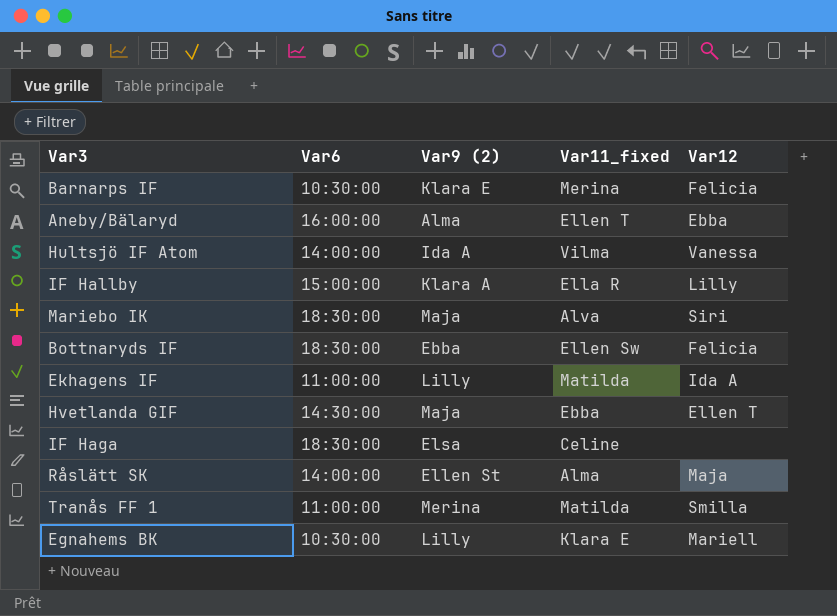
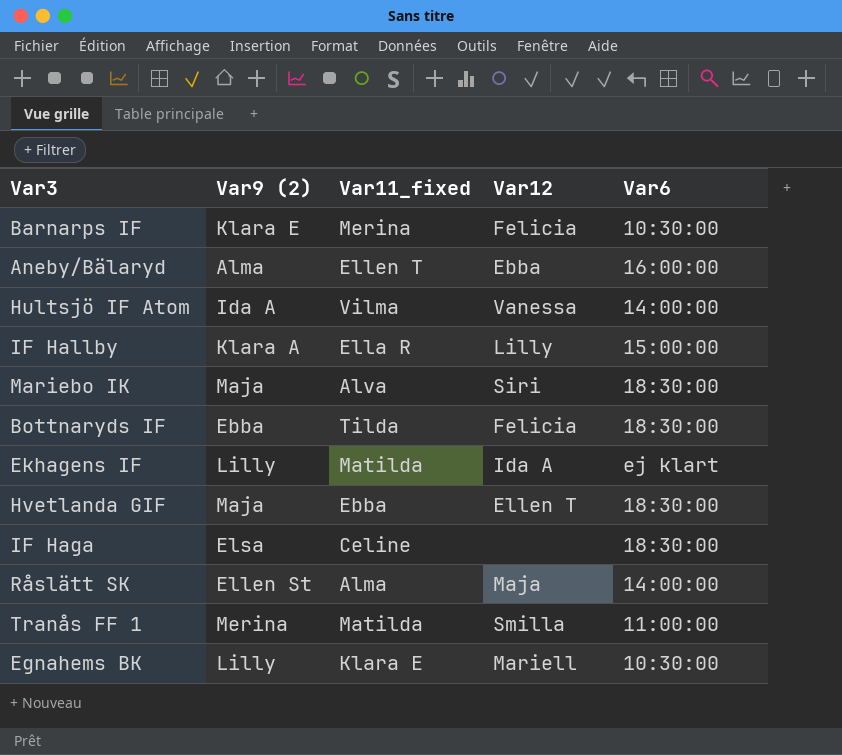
column Var6 | position: 2 -> 5
Bottnaryds IF | Var11_fixed: Ellen Sw -> Tilda
Ekhagens IF | Var6: 11:00:00 -> ej klart
Hvetlanda GIF | Var6: 14:30:00 -> 18:30:00

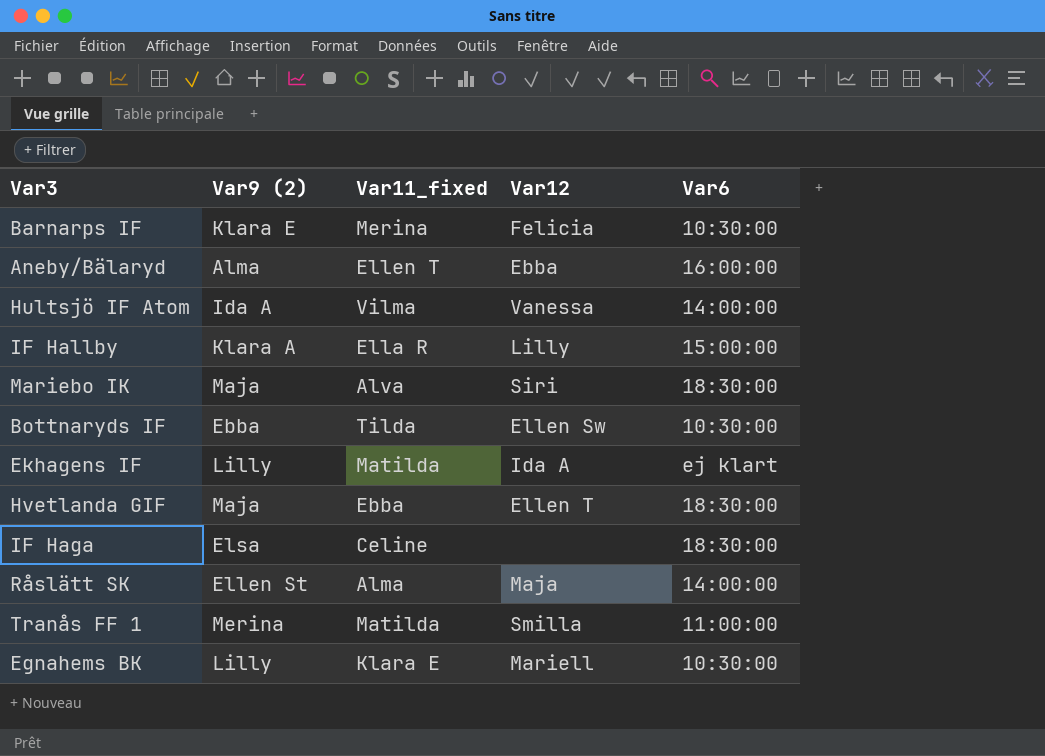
Bottnaryds IF | Var12: Felicia -> Ellen Sw
Bottnaryds IF | Var6: 18:30:00 -> 10:30:00

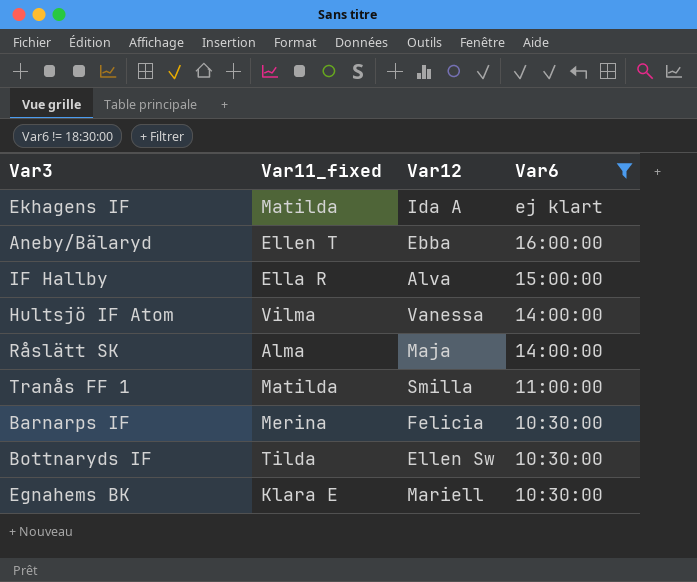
filter: none -> Var6 != 18:30:00
row order: none -> Var6 descending
column Var9 (2) | position: 2 -> none
IF Hallby | Var12: Lilly -> Alva

